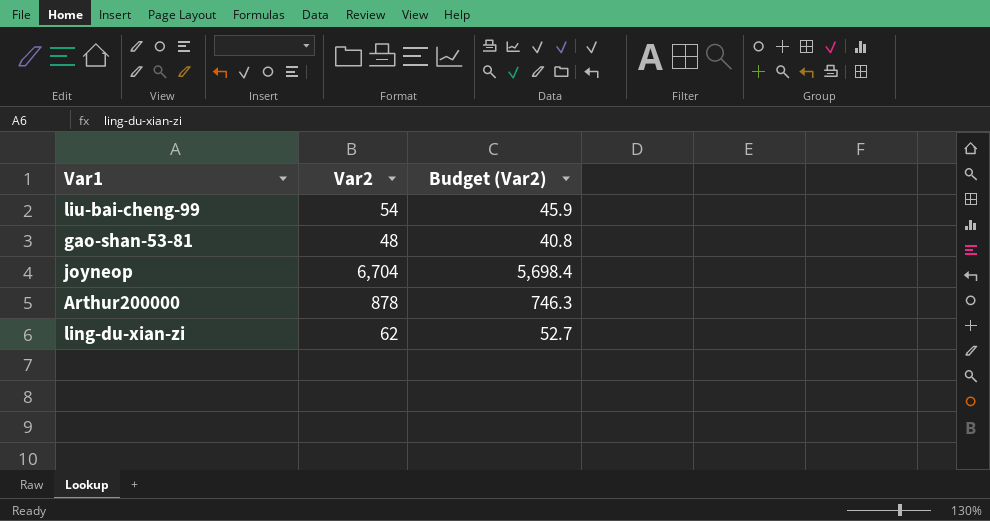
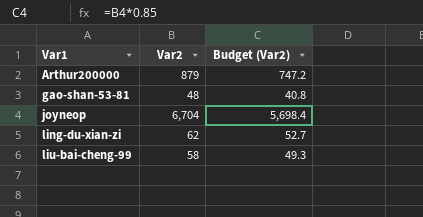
row order: none -> Var1 ascending
Arthur200000 | Var2: 878 -> 879
Arthur200000 | Budget (Var2): 746.3 -> 747.2
liu-bai-cheng-99 | Var2: 54 -> 58
liu-bai-cheng-99 | Budget (Var2): 45.9 -> 49.3

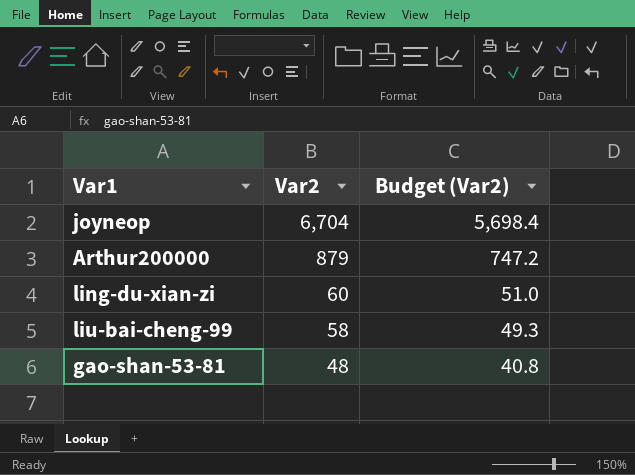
row order: Var1 ascending -> Var2 descending
ling-du-xian-zi | Var2: 62 -> 60
ling-du-xian-zi | Budget (Var2): 52.7 -> 51.0

